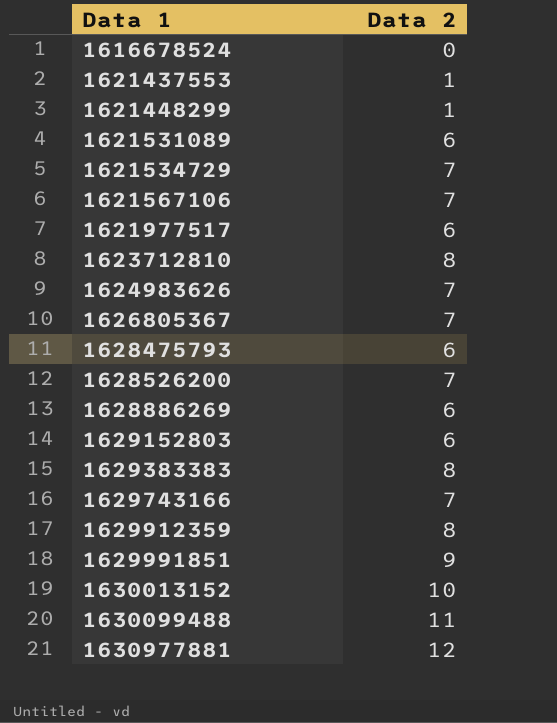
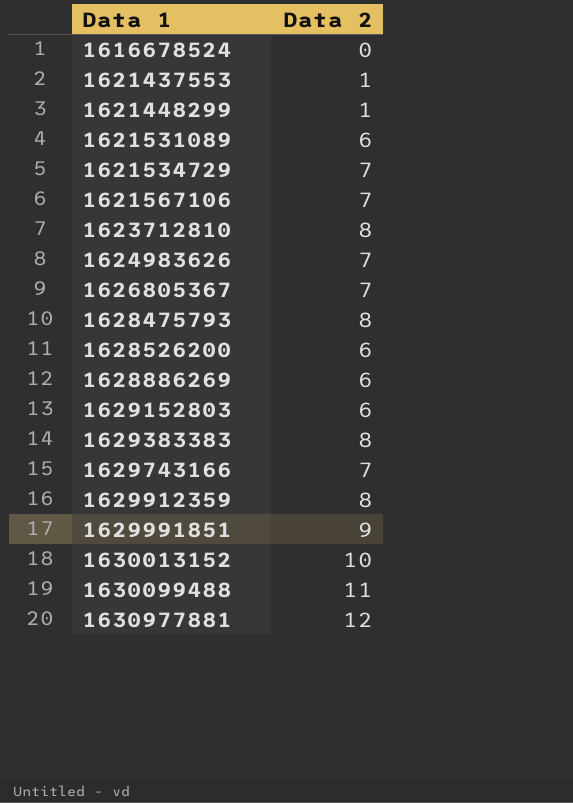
row 1621977517: 6 -> none
1628475793 | Data 2: 6 -> 8
1628526200 | Data 2: 7 -> 6

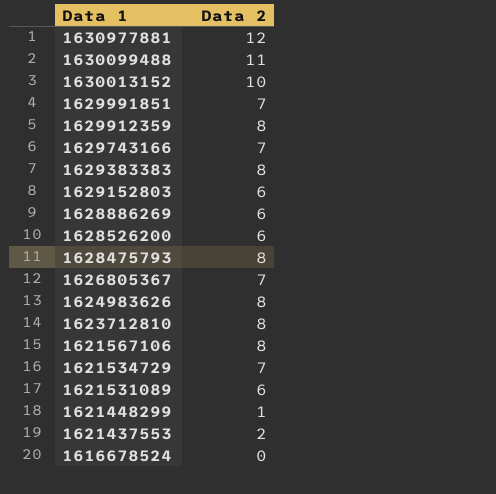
row order: Data 1 ascending -> Data 1 descending
1629991851 | Data 2: 9 -> 7
1624983626 | Data 2: 7 -> 8
1621567106 | Data 2: 7 -> 8
1621437553 | Data 2: 1 -> 2

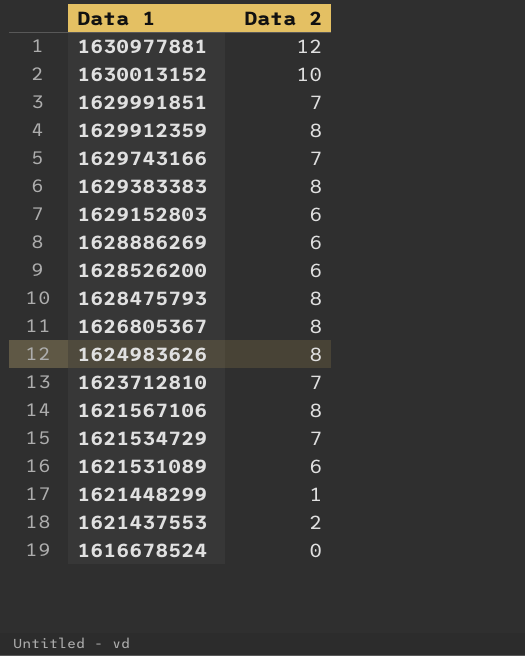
row 1630099488: 11 -> none
1626805367 | Data 2: 7 -> 8
1623712810 | Data 2: 8 -> 7

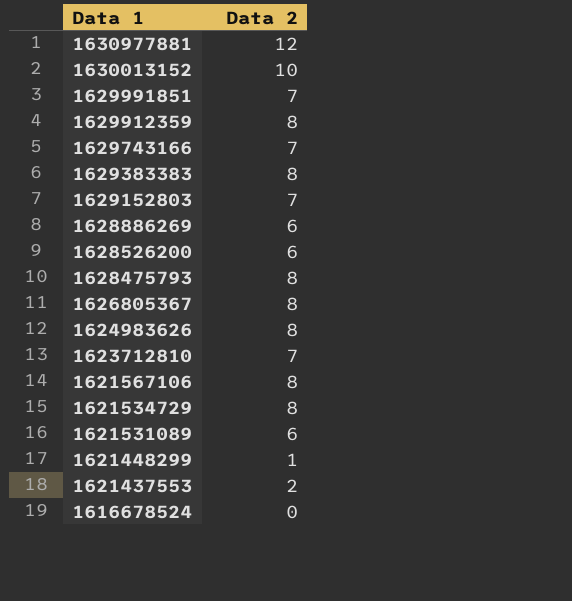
1629152803 | Data 2: 6 -> 7
1621534729 | Data 2: 7 -> 8

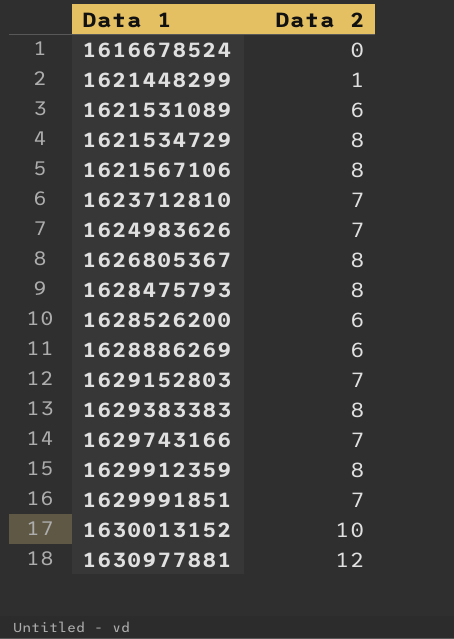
row order: Data 1 descending -> Data 1 ascending
row 1621437553: 2 -> none
1624983626 | Data 2: 8 -> 7

